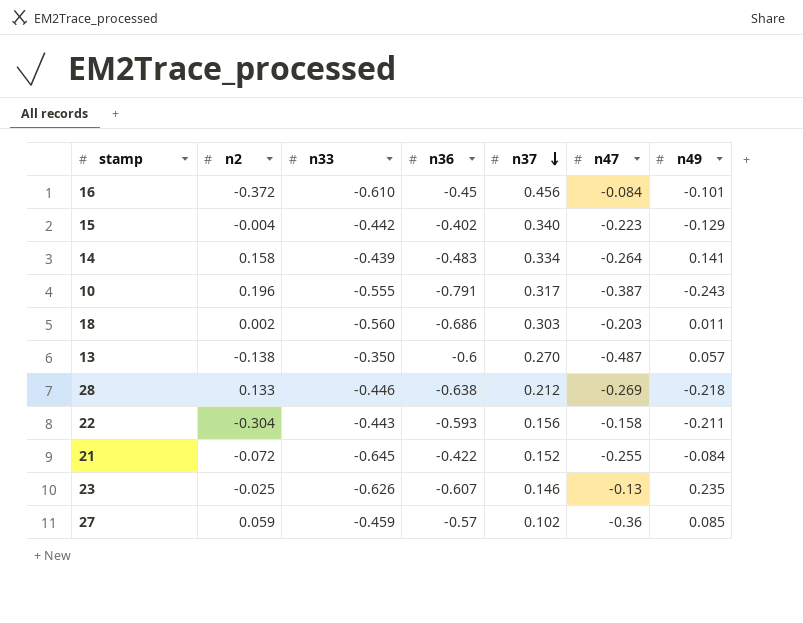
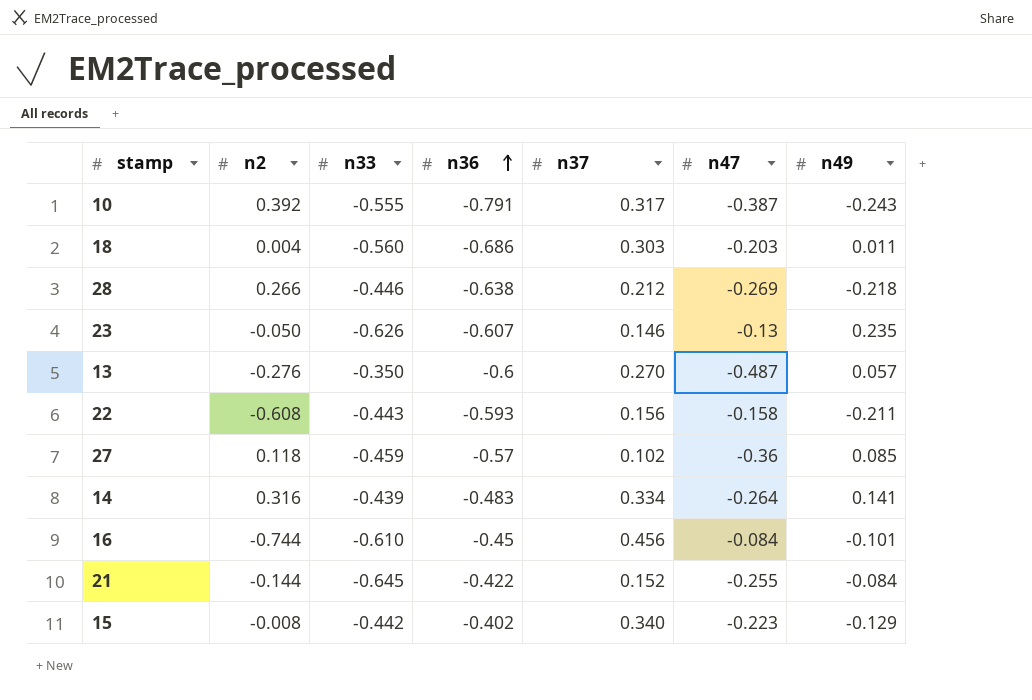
row order: n37 descending -> n36 ascending
10 | n2: 0.196 -> 0.392
18 | n2: 0.002 -> 0.004
28 | n2: 0.133 -> 0.266
23 | n2: -0.025 -> -0.050
13 | n2: -0.138 -> -0.276
22 | n2: -0.304 -> -0.608
27 | n2: 0.059 -> 0.118
14 | n2: 0.158 -> 0.316
16 | n2: -0.372 -> -0.744
21 | n2: -0.072 -> -0.144
15 | n2: -0.004 -> -0.008

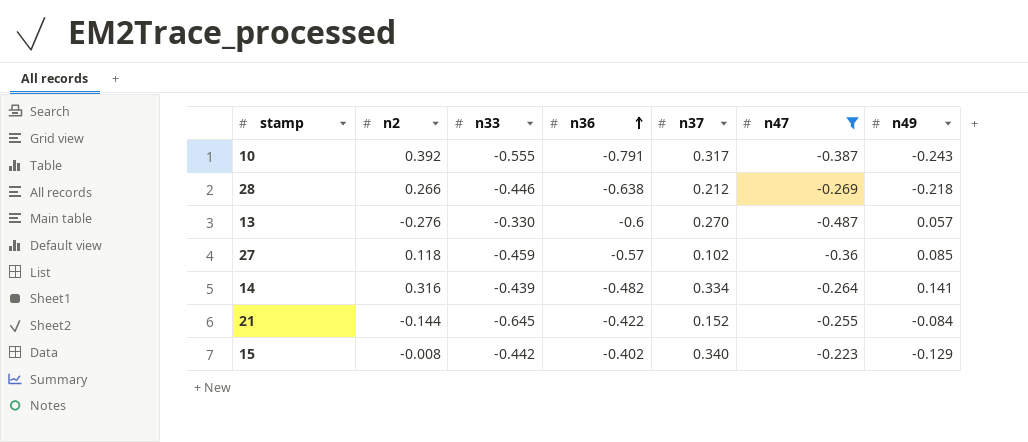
filter: none -> n47 <= -0.223
13 | n33: -0.350 -> -0.330
14 | n36: -0.483 -> -0.482

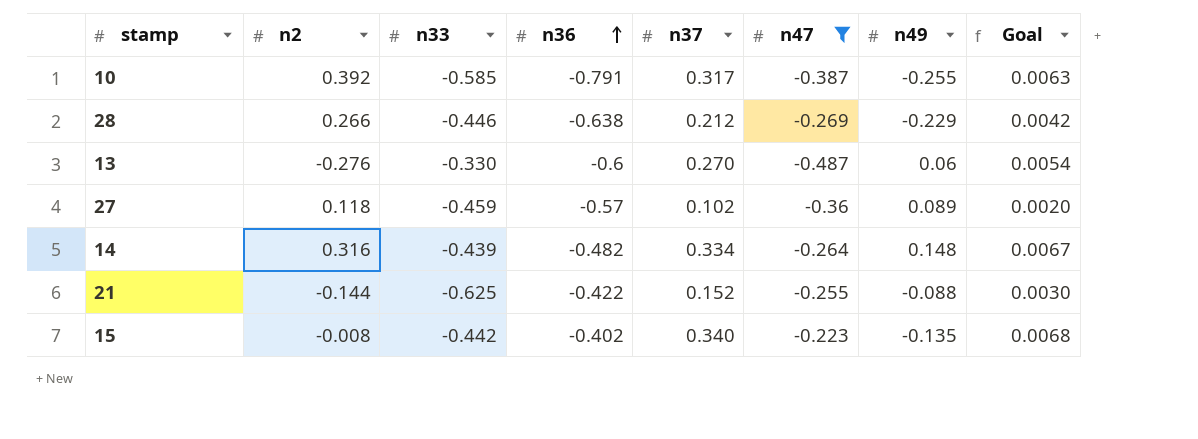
column Goal | formula: none -> [n37] * 0.02
10 | n33: -0.555 -> -0.585
10 | n49: -0.243 -> -0.255
28 | n49: -0.218 -> -0.229
13 | n49: 0.057 -> 0.06
27 | n49: 0.085 -> 0.089
14 | n49: 0.141 -> 0.148
21 | n33: -0.645 -> -0.625
21 | n49: -0.084 -> -0.088
15 | n49: -0.129 -> -0.135

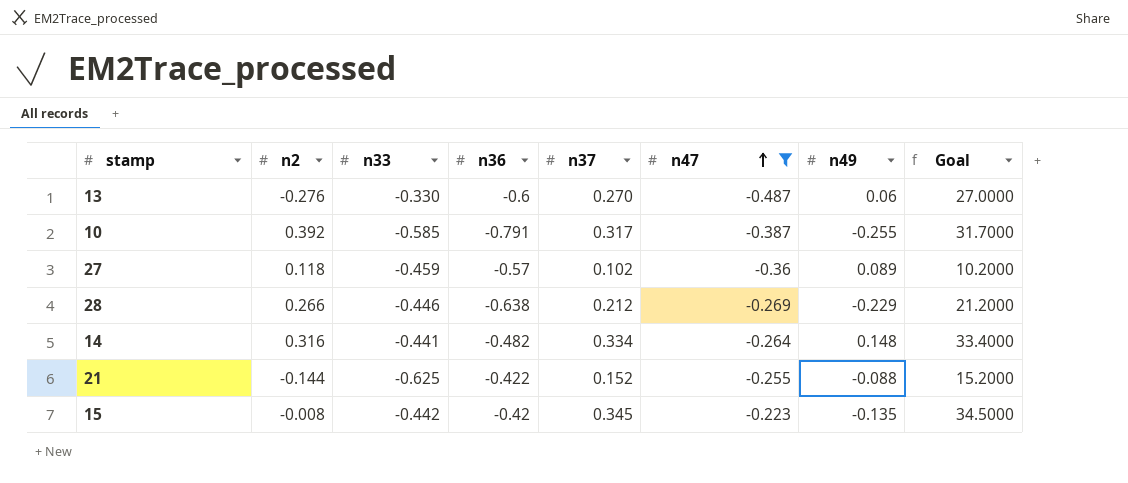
row order: n36 ascending -> n47 ascending
column Goal | formula: [n37] * 0.02 -> [n37] * 100
14 | n33: -0.439 -> -0.441
15 | n36: -0.402 -> -0.42
15 | n37: 0.340 -> 0.345

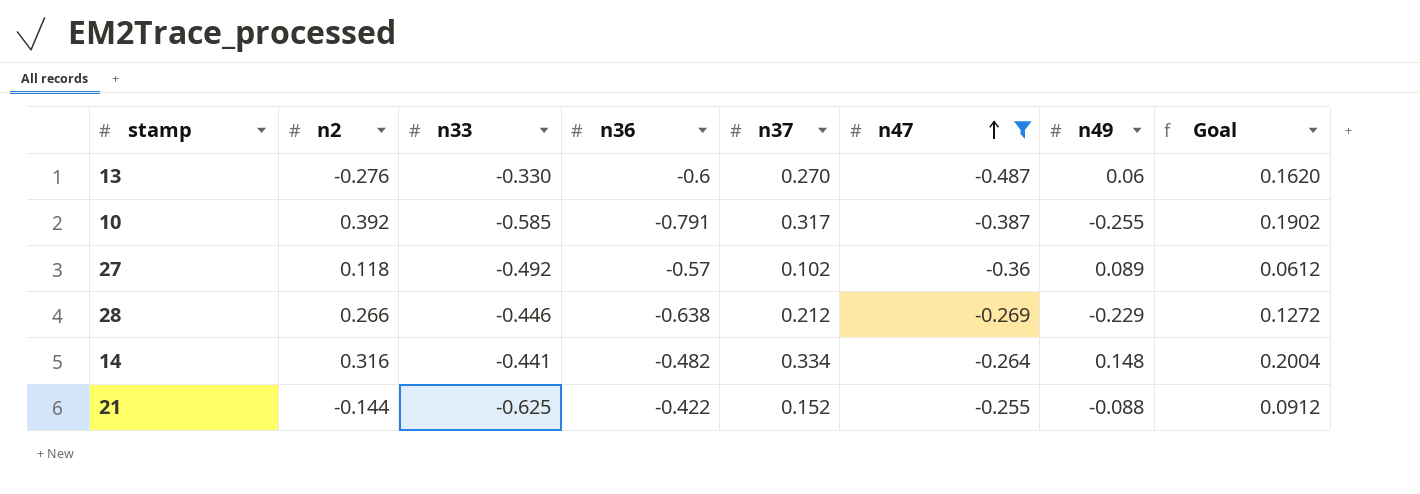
column Goal | formula: [n37] * 100 -> [n37] * 0.6
row 15: -0.008 | -0.442 | -0.42 | 0.345 | -0.223 | -0.135 | 34.5000 -> none
27 | n33: -0.459 -> -0.492

